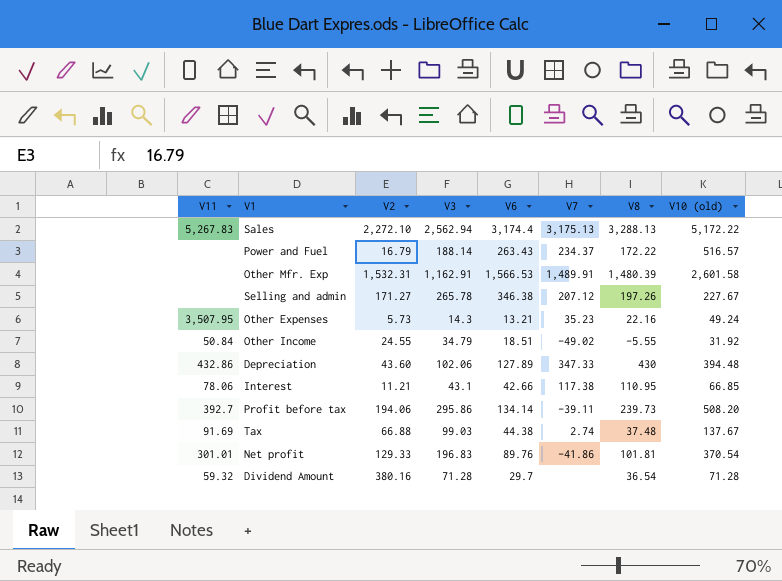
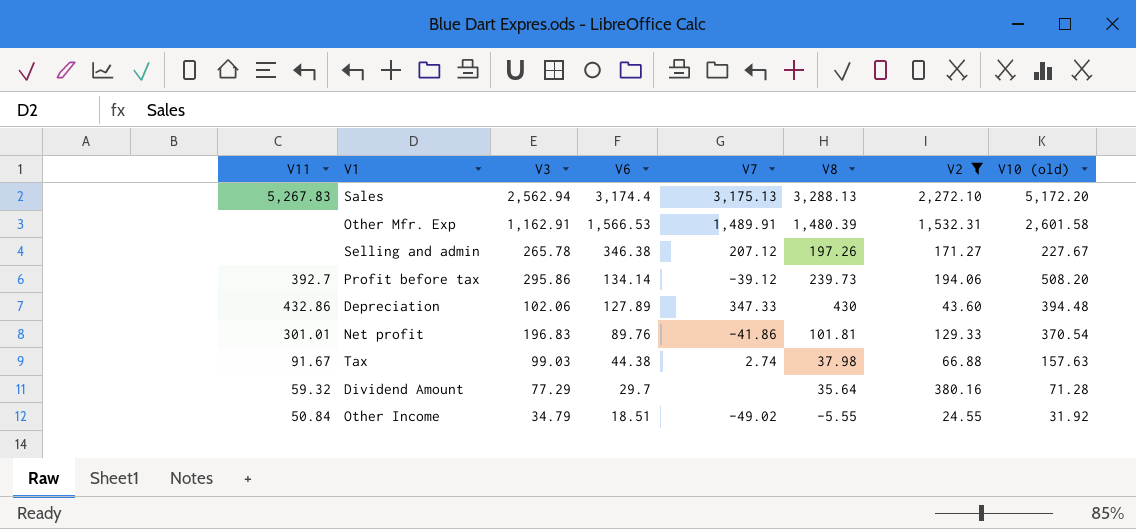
filter: none -> V2 >= 24.55
row order: none -> V6 descending
column V2 | position: 3 -> 7
Sales | V10 (old): 5,172.22 -> 5,172.20
Profit before tax | V7: -39.11 -> -39.12
Tax | V11: 91.69 -> 91.67
Tax | V8: 37.48 -> 37.98
Tax | V10 (old): 137.67 -> 157.63
Dividend Amount | V3: 71.28 -> 77.29
Dividend Amount | V8: 36.54 -> 35.64

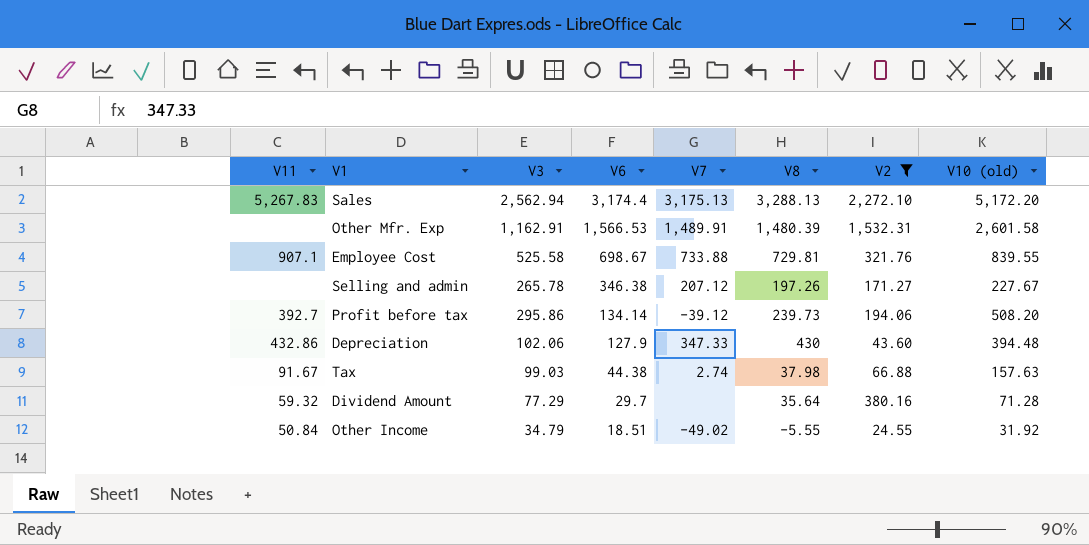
row Net profit: 301.01 | 196.83 | 89.76 | -41.86 | 101.81 | 129.33 | 370.54 -> none
row Employee Cost: none -> 907.1 | 525.58 | 698.67 | 733.88 | 729.81 | 321.76 | 839.55
Depreciation | V6: 127.89 -> 127.9

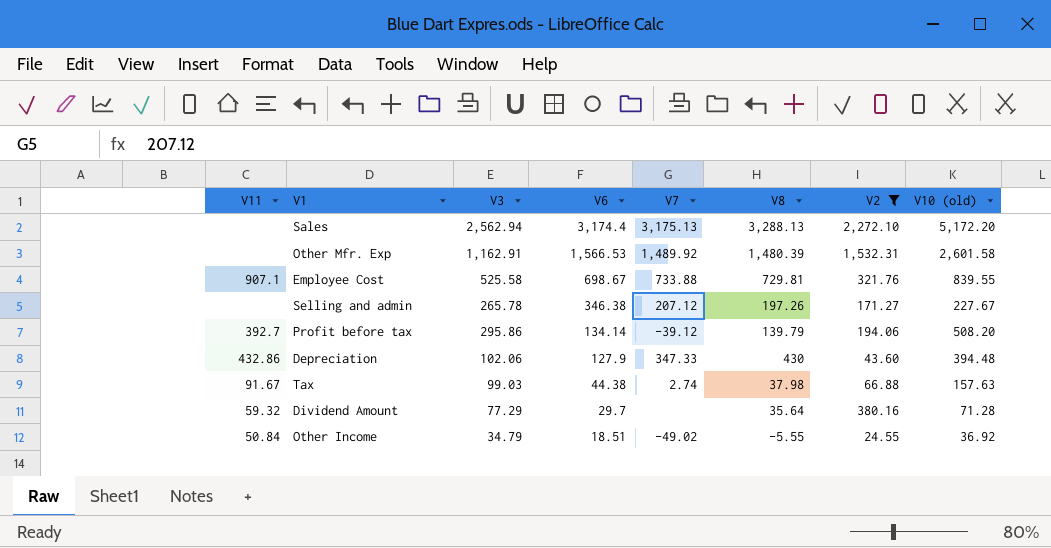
Sales | V11: 5,267.83 -> none
Other Mfr. Exp | V7: 1,489.91 -> 1,489.92
Profit before tax | V8: 239.73 -> 139.79
Other Income | V10 (old): 31.92 -> 36.92

